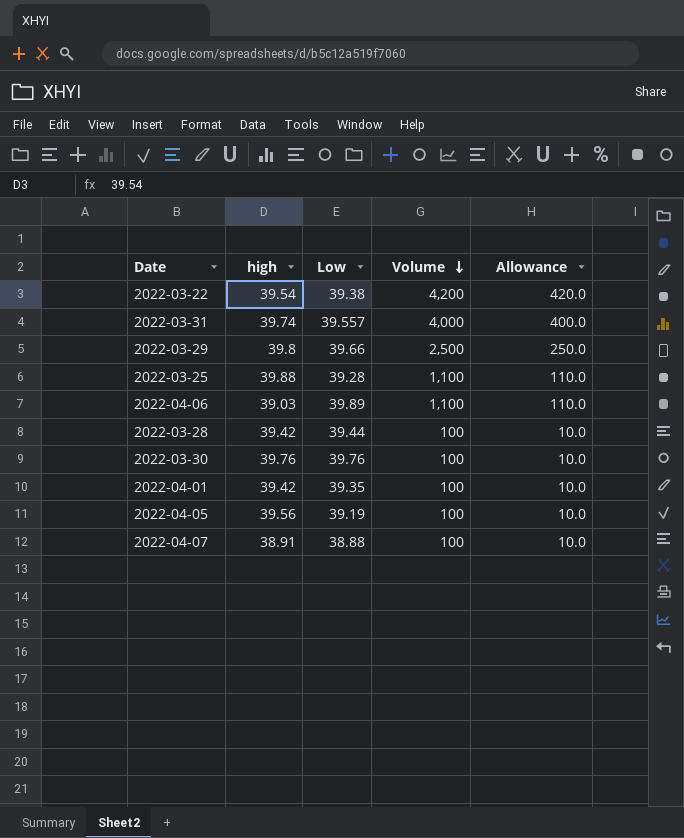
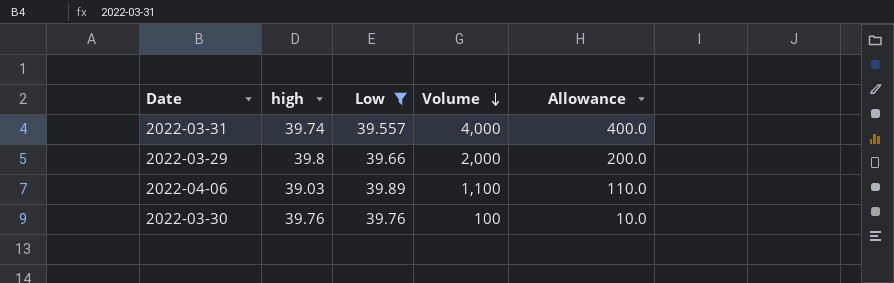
filter: none -> Low >= 39.557
2022-03-29 | Volume: 2,500 -> 2,000
2022-03-29 | Allowance: 250.0 -> 200.0

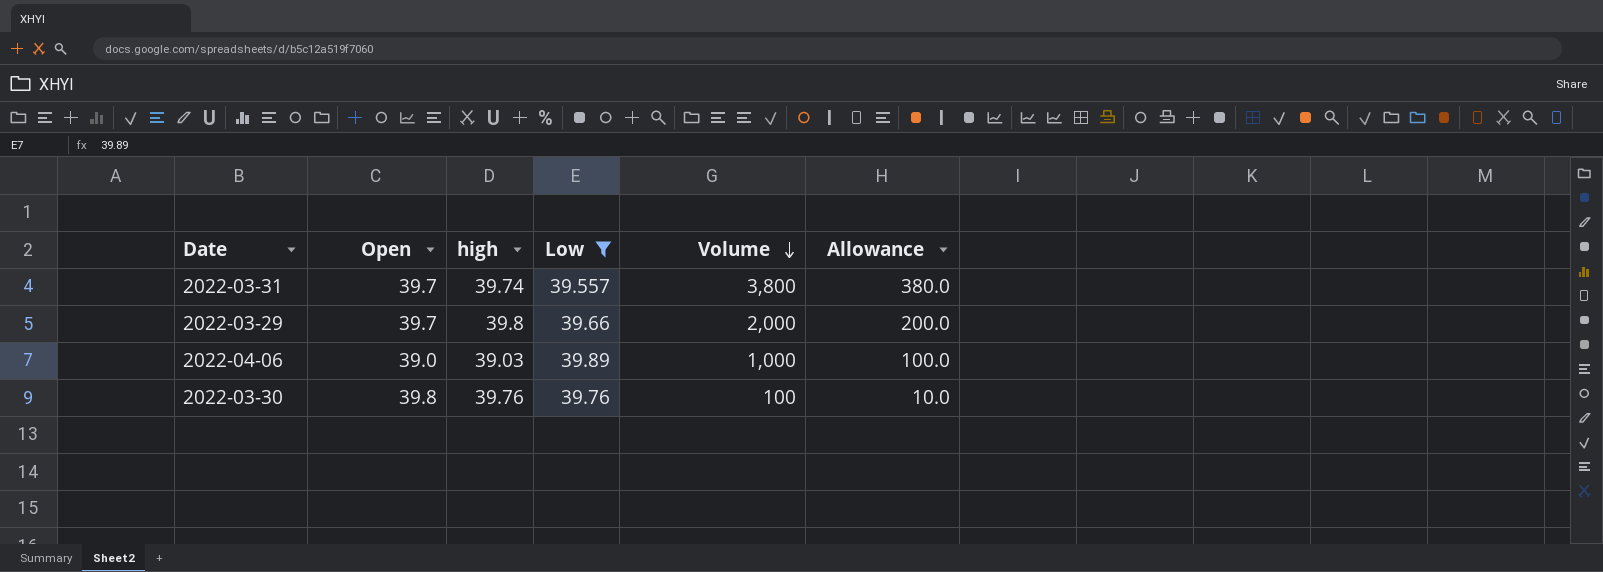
column Open | position: none -> 2
2022-03-31 | Volume: 4,000 -> 3,800
2022-03-31 | Allowance: 400.0 -> 380.0
2022-04-06 | Volume: 1,100 -> 1,000
2022-04-06 | Allowance: 110.0 -> 100.0

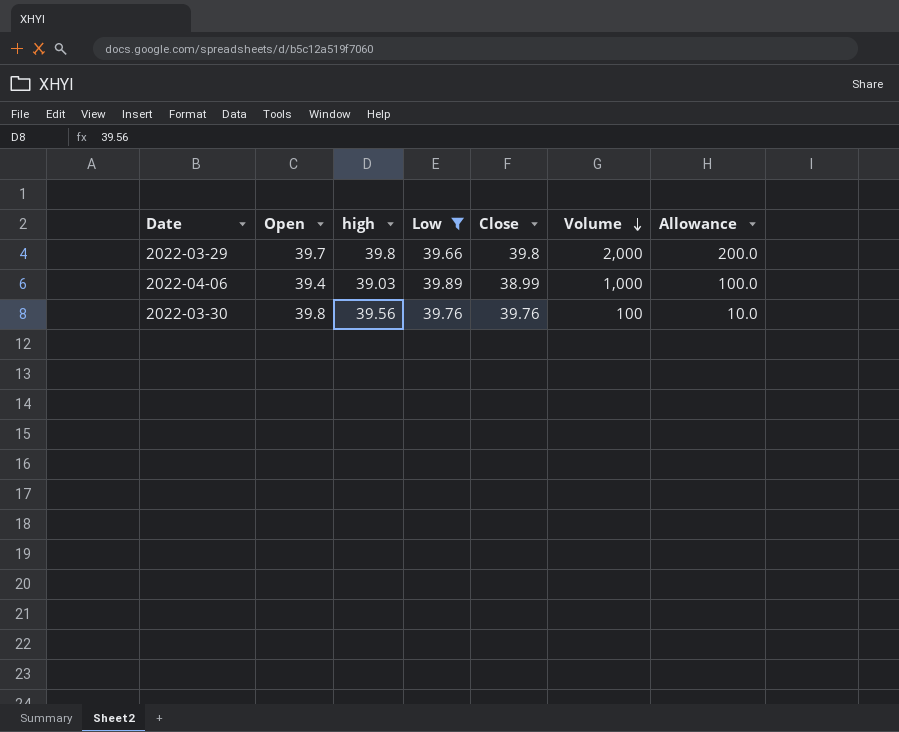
column Close | position: none -> 5
row 2022-03-31: 39.7 | 39.74 | 39.557 | 3,800 | 380.0 -> none
2022-04-06 | Open: 39.0 -> 39.4
2022-03-30 | high: 39.76 -> 39.56

